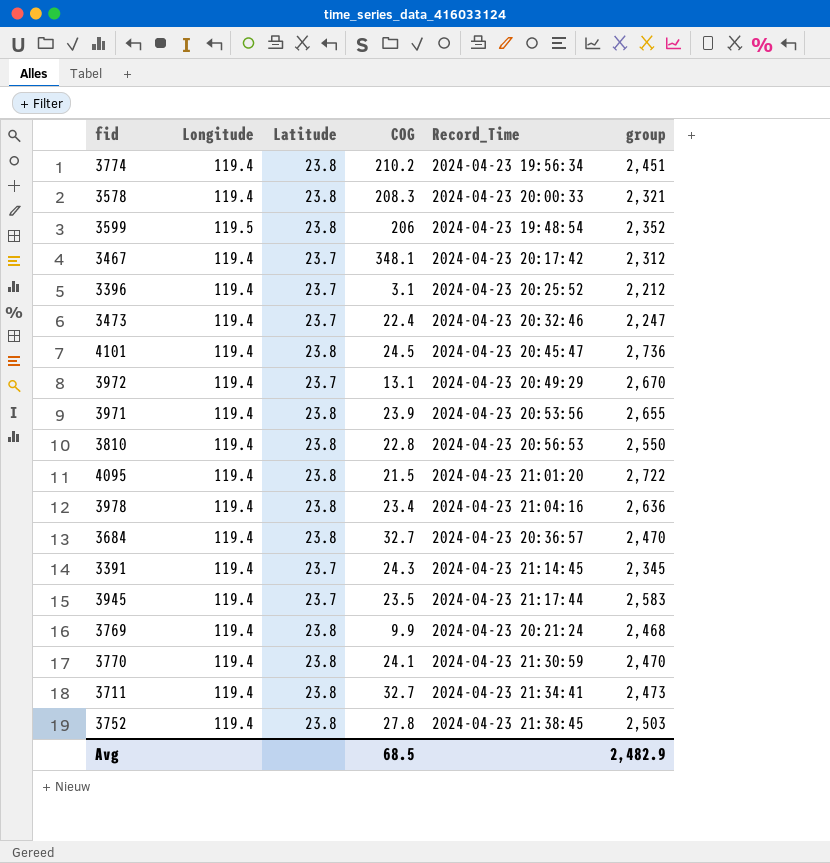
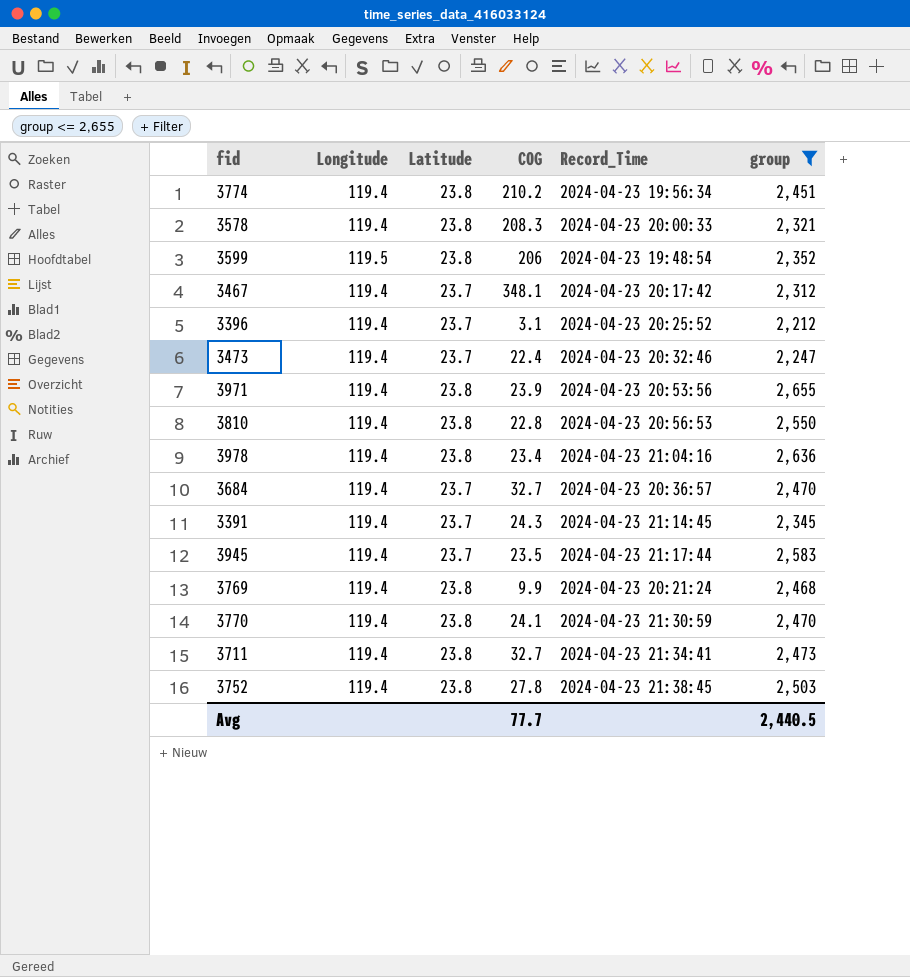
filter: none -> group <= 2,655
3684 | Latitude: 23.8 -> 23.7
Avg | COG: 68.5 -> 77.7
Avg | group: 2,482.9 -> 2,440.5

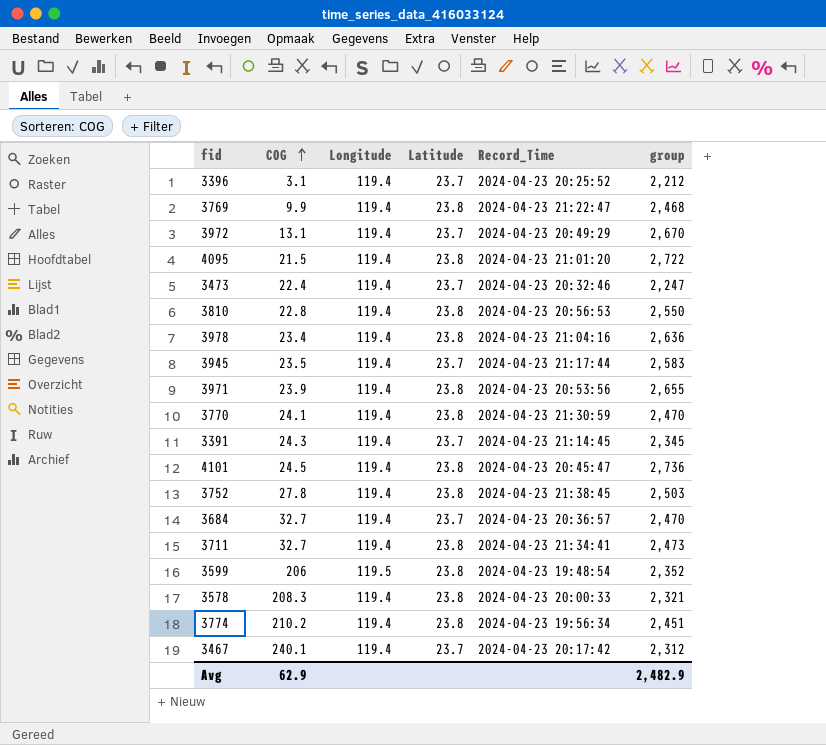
filter: group <= 2,655 -> none
row order: none -> COG ascending
column COG | position: 4 -> 2
3769 | Record_Time: 2024-04-23 20:21:24 -> 2024-04-23 21:22:47
3467 | COG: 348.1 -> 240.1
Avg | COG: 77.7 -> 62.9
Avg | group: 2,440.5 -> 2,482.9

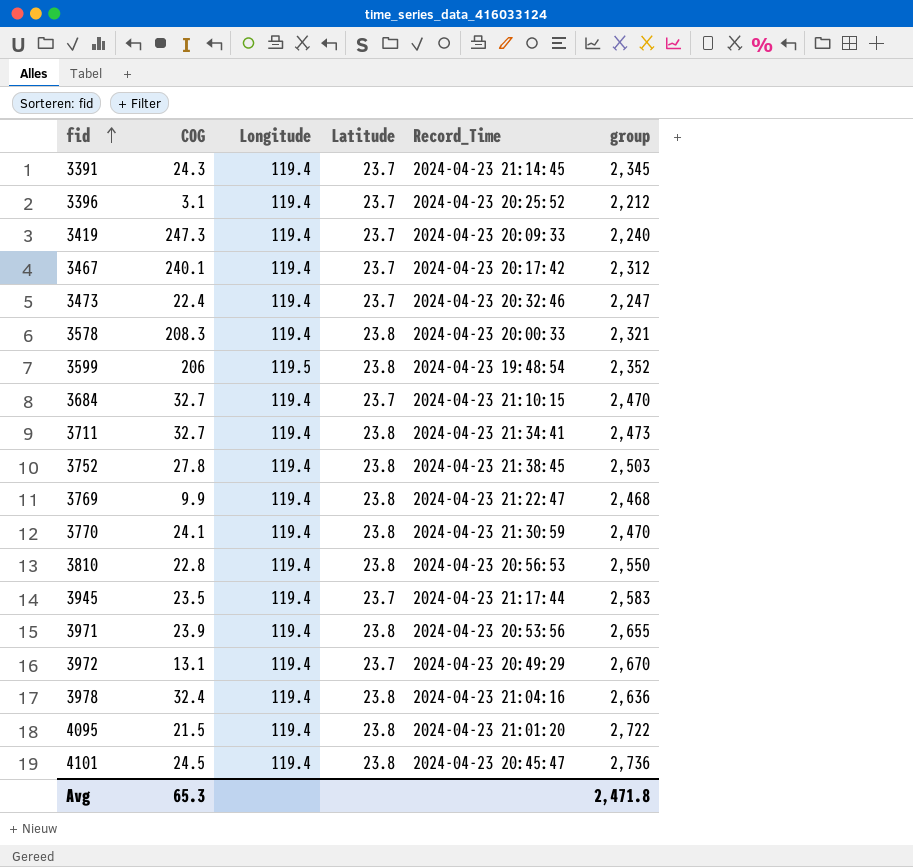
row order: COG ascending -> fid ascending
row 3774: 210.2 | 119.4 | 23.8 | 2024-04-23 19:56:34 | 2,451 -> none
row 3419: none -> 247.3 | 119.4 | 23.7 | 2024-04-23 20:09:33 | 2,240
3684 | Record_Time: 2024-04-23 20:36:57 -> 2024-04-23 21:10:15
3978 | COG: 23.4 -> 32.4
Avg | COG: 62.9 -> 65.3
Avg | group: 2,482.9 -> 2,471.8

